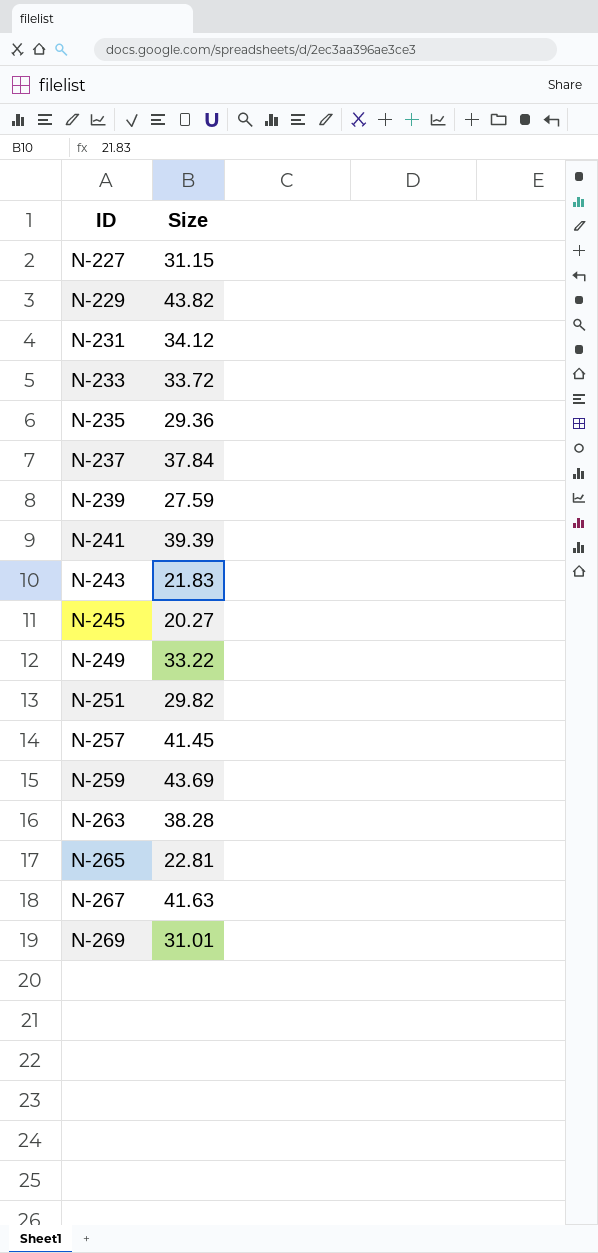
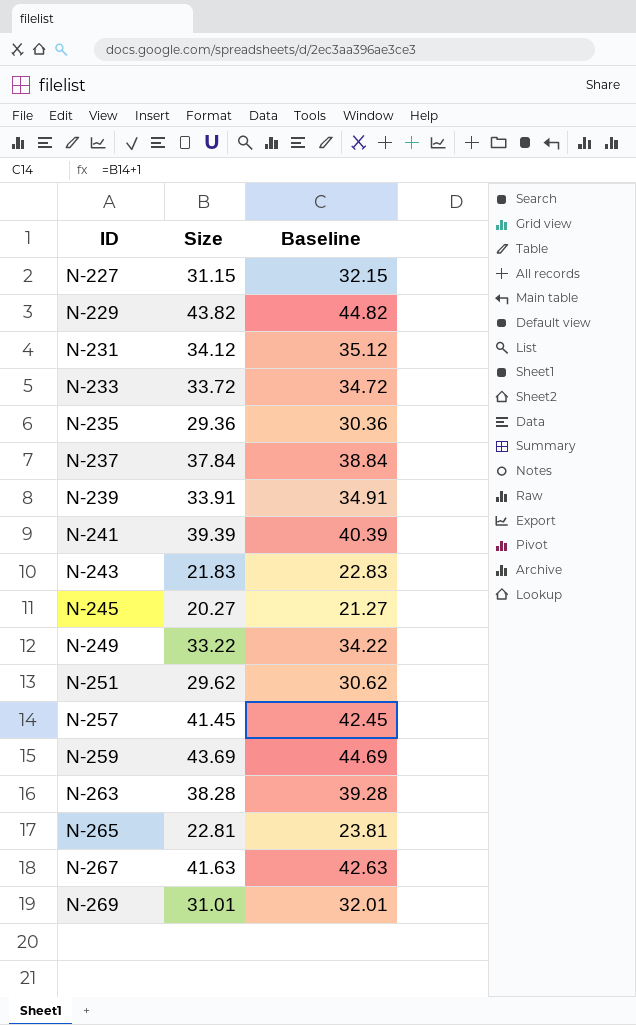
column Baseline | formula: none -> [Size] + 1
N-239 | Size: 27.59 -> 33.91
N-251 | Size: 29.82 -> 29.62

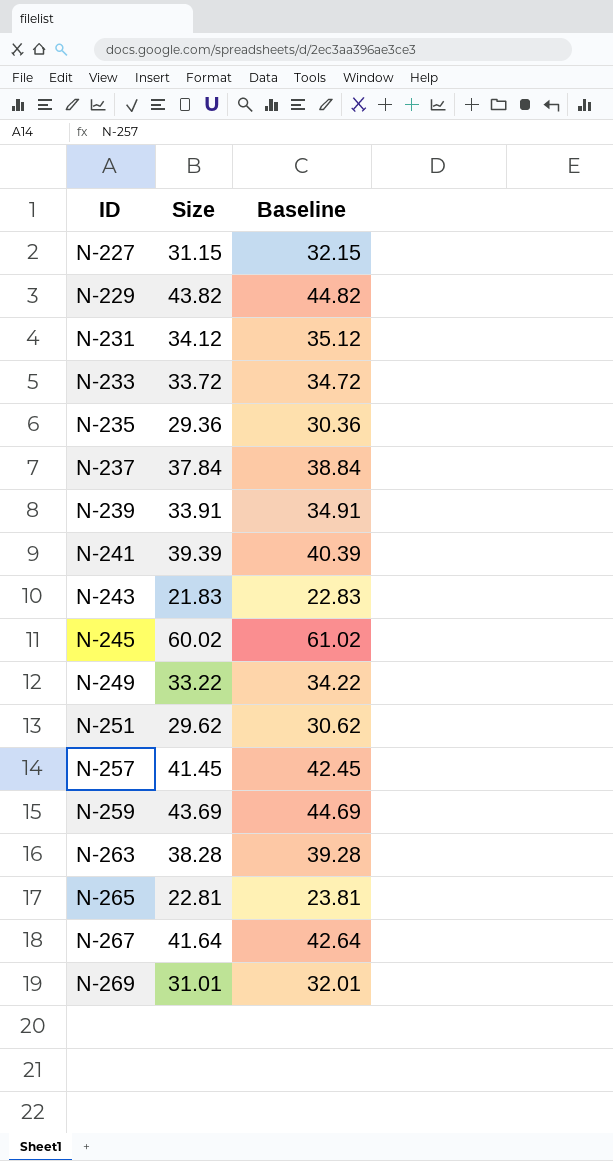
N-245 | Size: 20.27 -> 60.02
N-245 | Baseline: 21.27 -> 61.02
N-267 | Size: 41.63 -> 41.64
N-267 | Baseline: 42.63 -> 42.64

